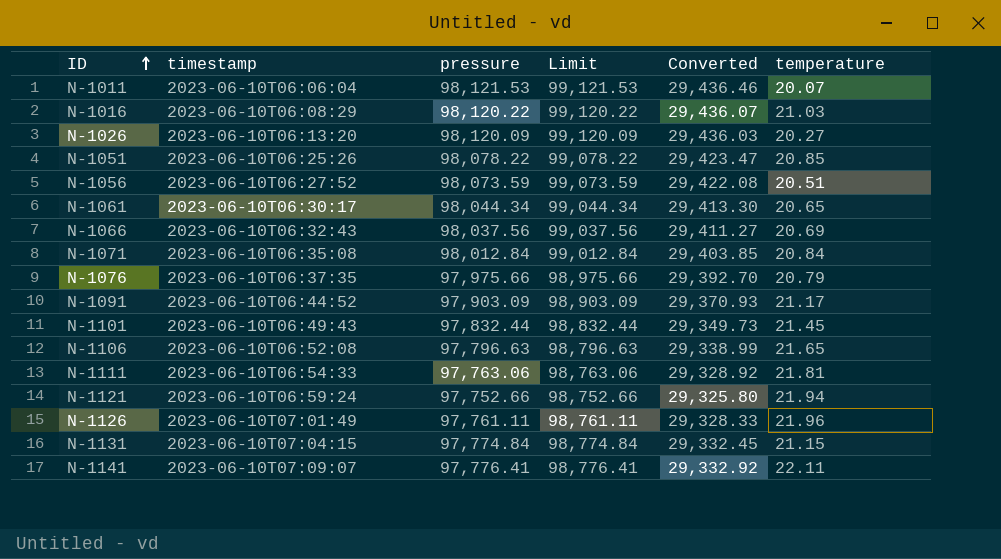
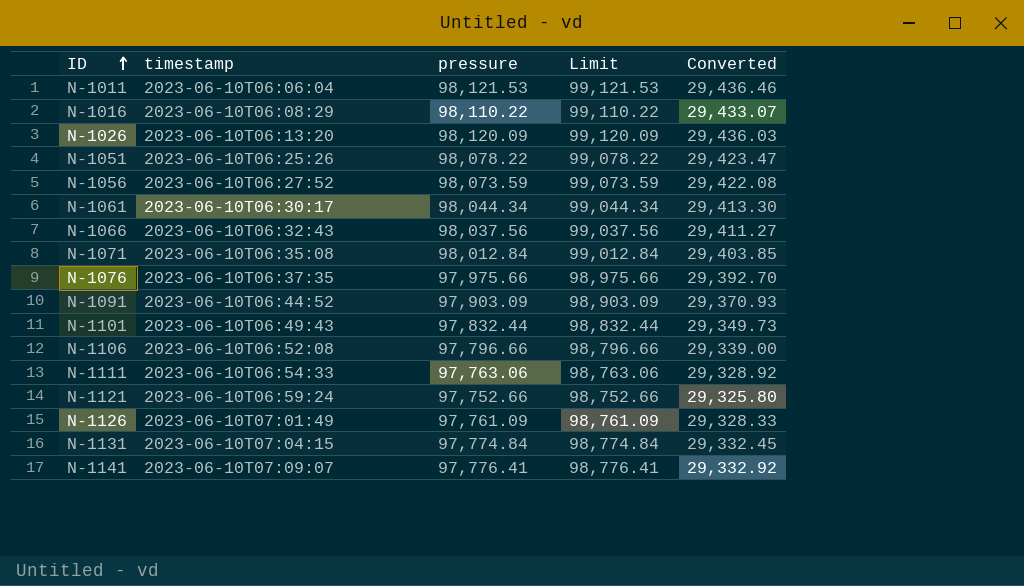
column temperature | position: 6 -> none
N-1016 | pressure: 98,120.22 -> 98,110.22
N-1016 | Limit: 99,120.22 -> 99,110.22
N-1016 | Converted: 29,436.07 -> 29,433.07
N-1106 | pressure: 97,796.63 -> 97,796.66
N-1106 | Limit: 98,796.63 -> 98,796.66
N-1106 | Converted: 29,338.99 -> 29,339.00
N-1126 | pressure: 97,761.11 -> 97,761.09
N-1126 | Limit: 98,761.11 -> 98,761.09

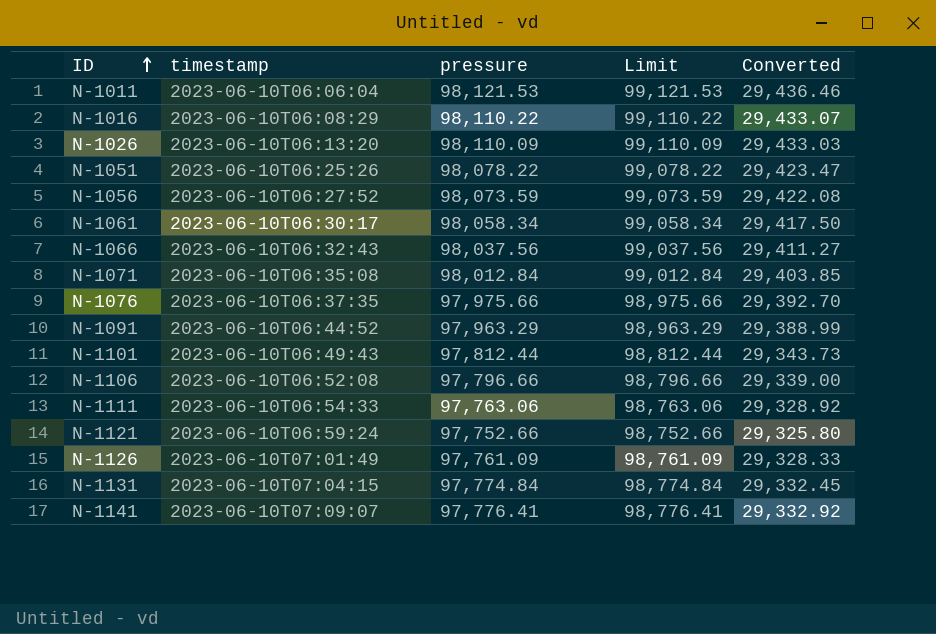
N-1026 | pressure: 98,120.09 -> 98,110.09
N-1026 | Limit: 99,120.09 -> 99,110.09
N-1026 | Converted: 29,436.03 -> 29,433.03
N-1061 | pressure: 98,044.34 -> 98,058.34
N-1061 | Limit: 99,044.34 -> 99,058.34
N-1061 | Converted: 29,413.30 -> 29,417.50
N-1091 | pressure: 97,903.09 -> 97,963.29
N-1091 | Limit: 98,903.09 -> 98,963.29
N-1091 | Converted: 29,370.93 -> 29,388.99
N-1101 | pressure: 97,832.44 -> 97,812.44
N-1101 | Limit: 98,832.44 -> 98,812.44
N-1101 | Converted: 29,349.73 -> 29,343.73

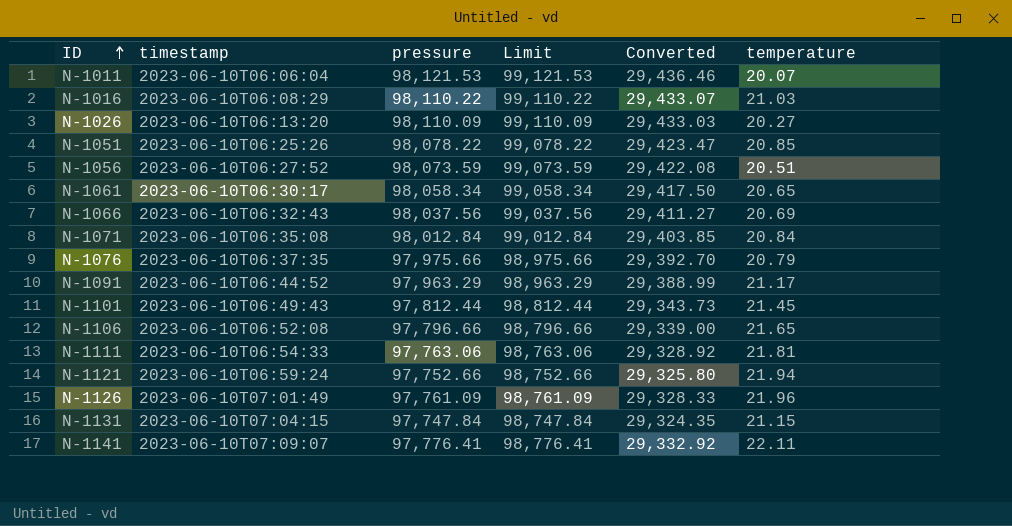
column temperature | position: none -> 6
N-1131 | pressure: 97,774.84 -> 97,747.84
N-1131 | Limit: 98,774.84 -> 98,747.84
N-1131 | Converted: 29,332.45 -> 29,324.35

